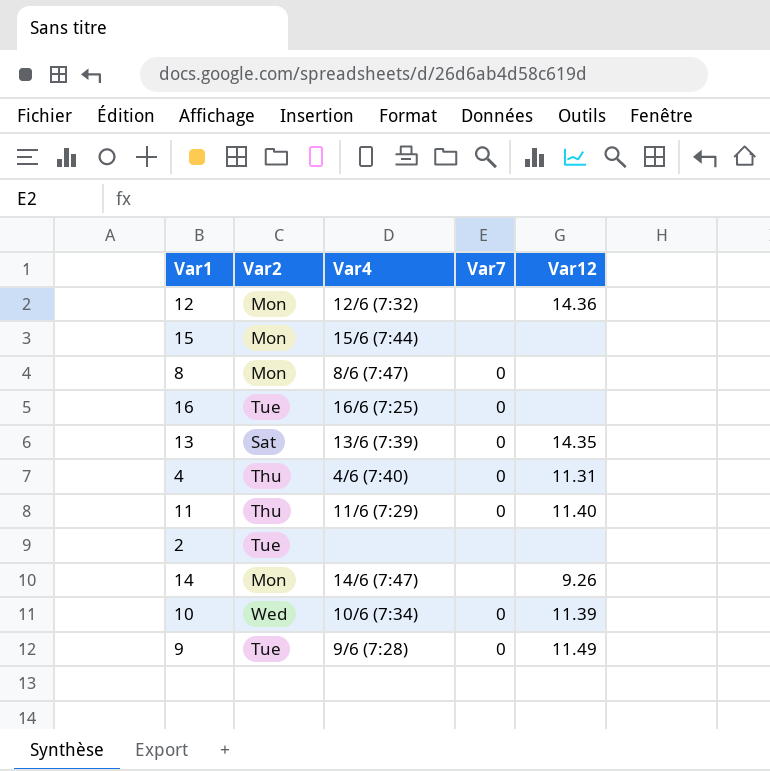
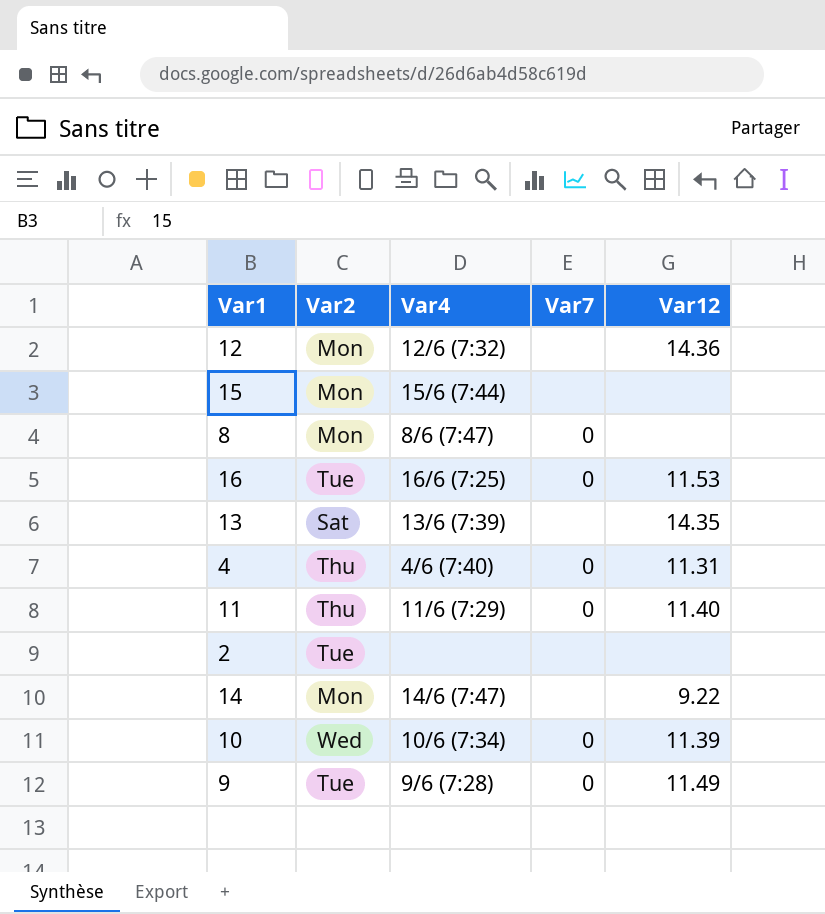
16 | Var12: none -> 11.53
13 | Var7: 0 -> none
14 | Var12: 9.26 -> 9.22

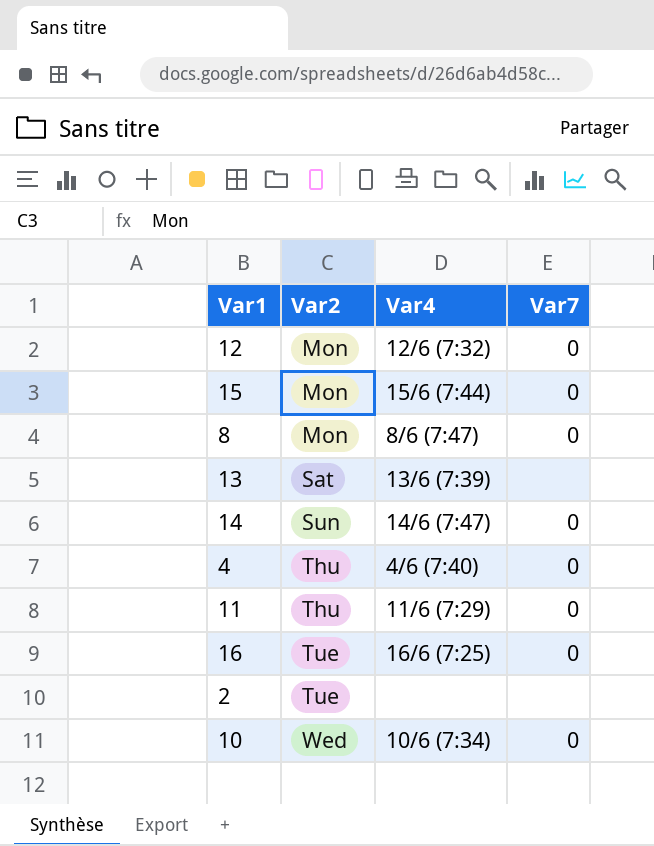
row order: none -> Var2 ascending
column Var12 | position: 5 -> none
row 9: Tue | 9/6 (7:28) | 0 | 11.49 -> none
12 | Var7: none -> 0
15 | Var7: none -> 0
14 | Var2: Mon -> Sun
14 | Var7: none -> 0

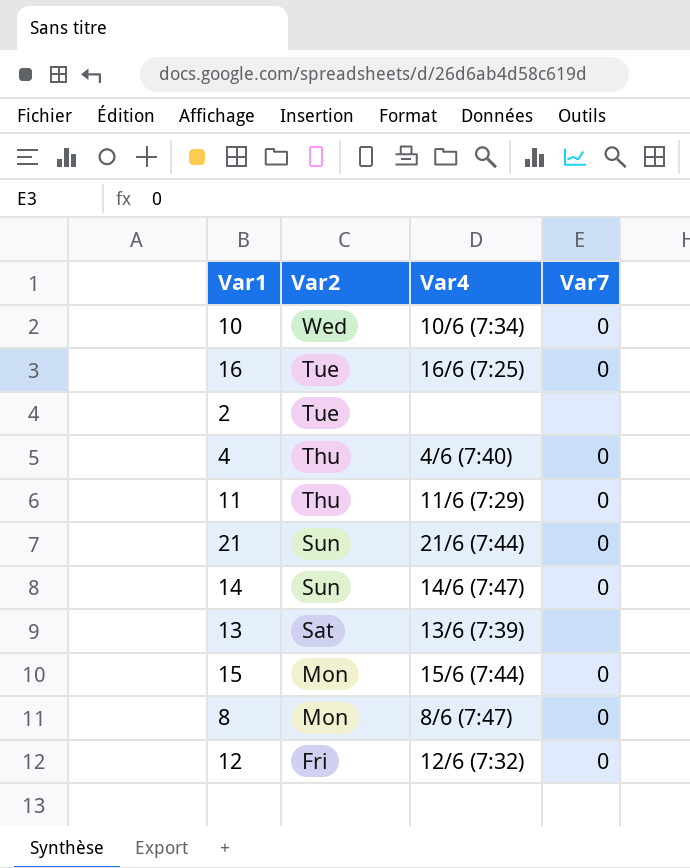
row order: Var2 ascending -> Var2 descending
row 21: none -> Sun | 21/6 (7:44) | 0
12 | Var2: Mon -> Fri

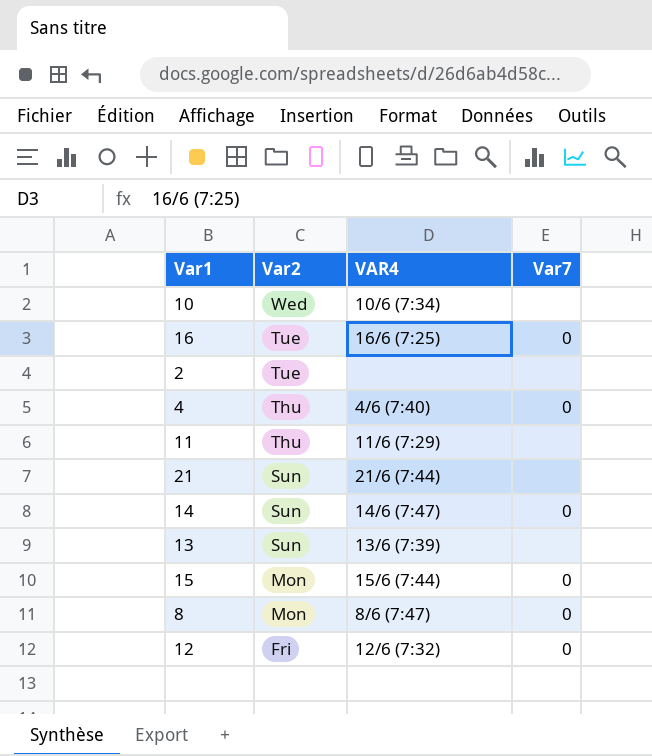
column name: Var4 -> VAR4
10 | Var7: 0 -> none
11 | Var7: 0 -> none
21 | Var7: 0 -> none
13 | Var2: Sat -> Sun

